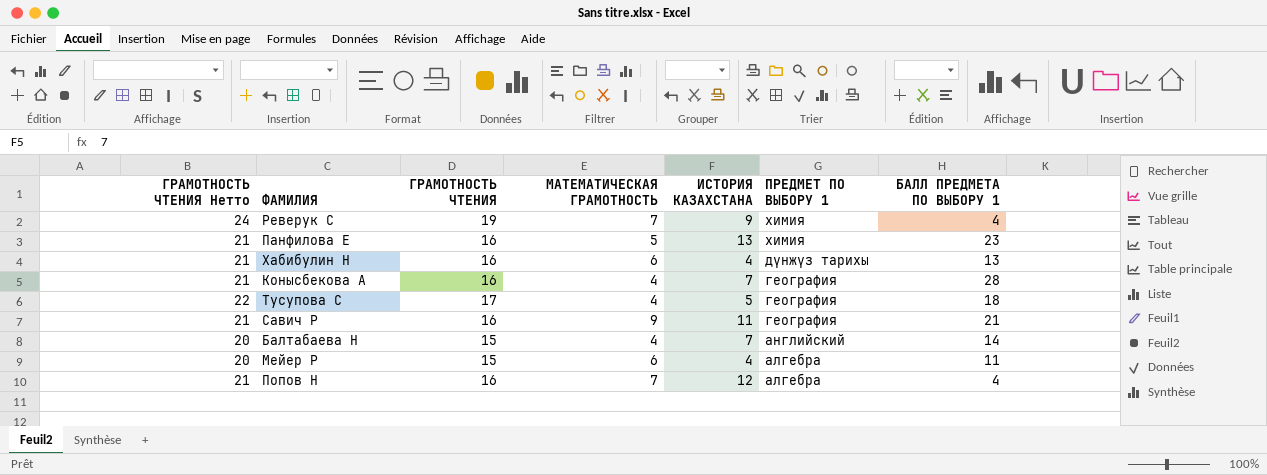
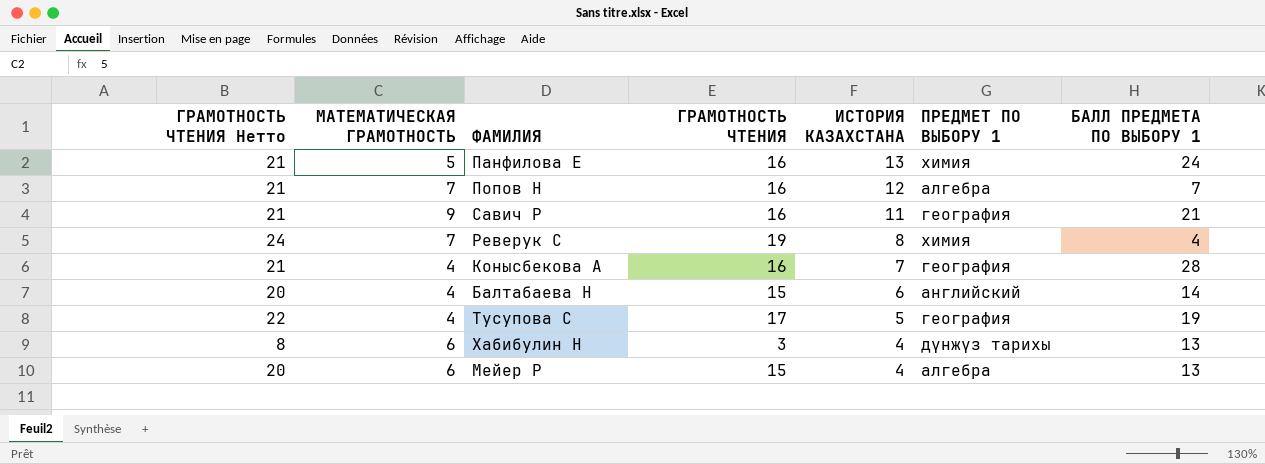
row order: ПРЕДМЕТ ПО ВЫБОРУ 1 descending -> ИСТОРИЯ КАЗАХСТАНА descending
column МАТЕМАТИЧЕСКАЯ ГРАМОТНОСТЬ | position: 4 -> 2
Панфилова Е | БАЛЛ ПРЕДМЕТА ПО ВЫБОРУ 1: 23 -> 24
Попов Н | БАЛЛ ПРЕДМЕТА ПО ВЫБОРУ 1: 4 -> 7
Реверук С | ИСТОРИЯ КАЗАХСТАНА: 9 -> 8
Балтабаева Н | ИСТОРИЯ КАЗАХСТАНА: 7 -> 6
Тусупова С | БАЛЛ ПРЕДМЕТА ПО ВЫБОРУ 1: 18 -> 19
Хабибулин Н | ГРАМОТНОСТЬ ЧТЕНИЯ Нетто: 21 -> 8
Хабибулин Н | ГРАМОТНОСТЬ ЧТЕНИЯ: 16 -> 3
Мейер Р | БАЛЛ ПРЕДМЕТА ПО ВЫБОРУ 1: 11 -> 13

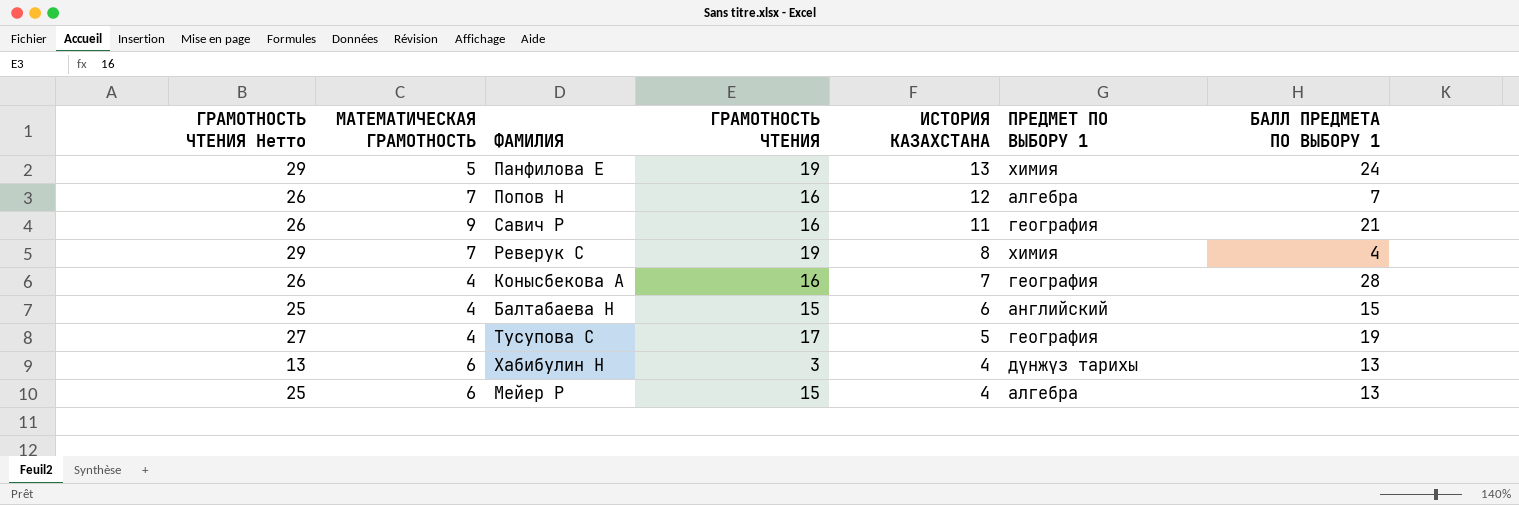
column ГРАМОТНОСТЬ ЧТЕНИЯ Нетто | formula: [ГРАМОТНОСТЬ ЧТЕНИЯ] + 5 -> [ГРАМОТНОСТЬ ЧТЕНИЯ] + 10
Панфилова Е | ГРАМОТНОСТЬ ЧТЕНИЯ: 16 -> 19
Балтабаева Н | БАЛЛ ПРЕДМЕТА ПО ВЫБОРУ 1: 14 -> 15

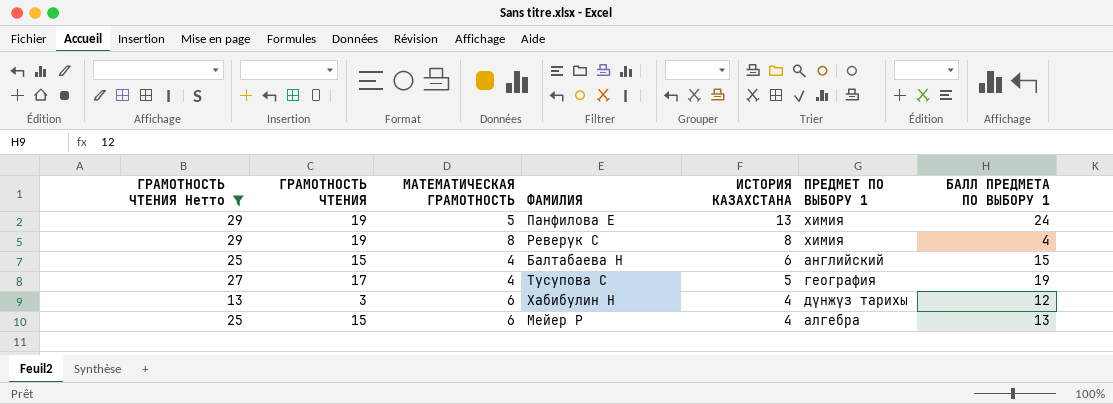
filter: none -> ГРАМОТНОСТЬ ЧТЕНИЯ Нетто != 26
column ГРАМОТНОСТЬ ЧТЕНИЯ | position: 4 -> 2
Реверук С | МАТЕМАТИЧЕСКАЯ ГРАМОТНОСТЬ: 7 -> 8
Хабибулин Н | БАЛЛ ПРЕДМЕТА ПО ВЫБОРУ 1: 13 -> 12

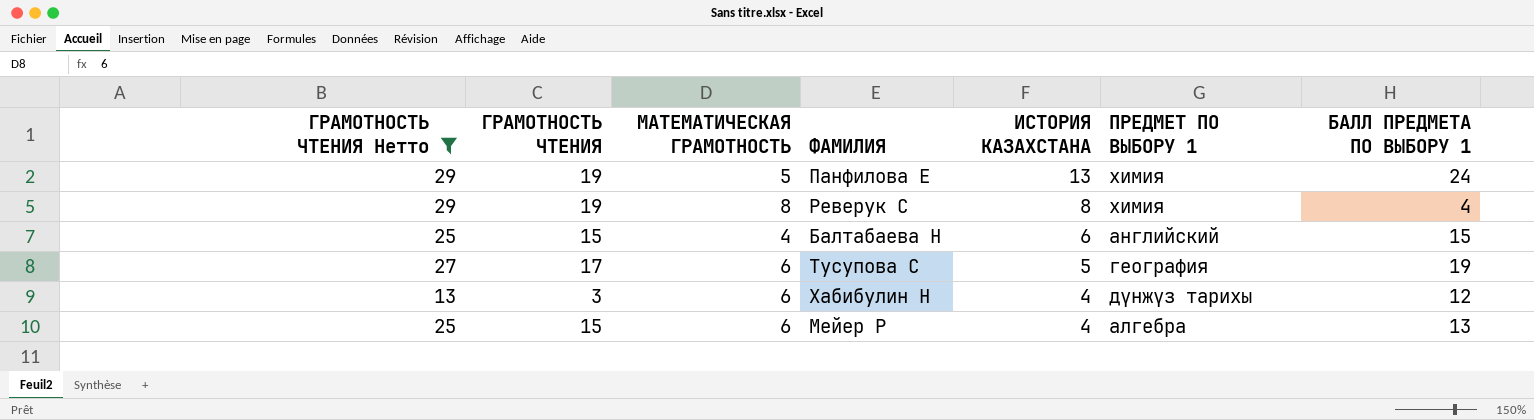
Тусупова С | МАТЕМАТИЧЕСКАЯ ГРАМОТНОСТЬ: 4 -> 6

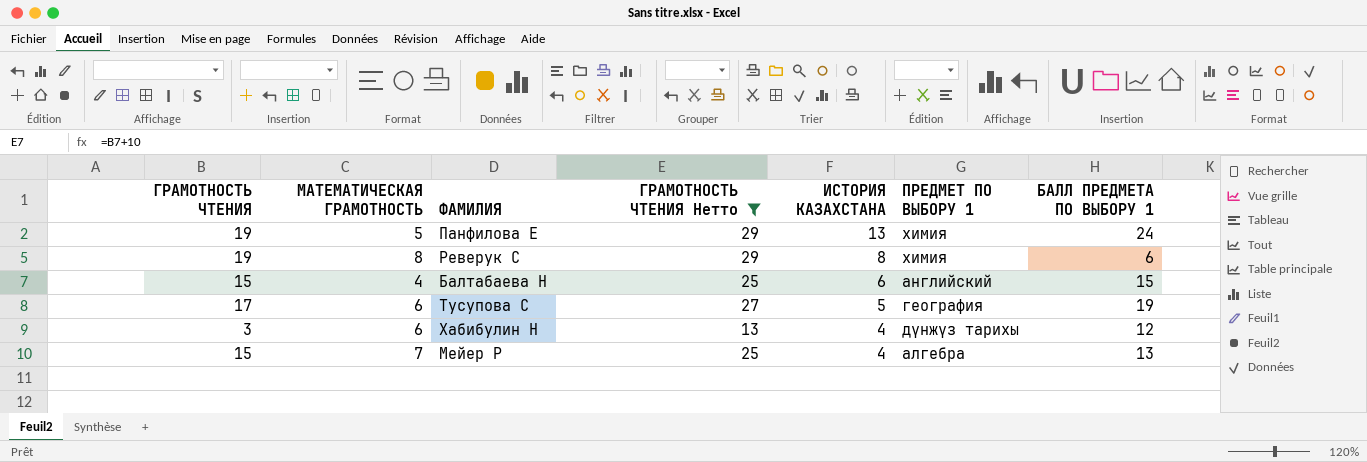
column ГРАМОТНОСТЬ ЧТЕНИЯ Нетто | position: 1 -> 4
Реверук С | БАЛЛ ПРЕДМЕТА ПО ВЫБОРУ 1: 4 -> 6
Мейер Р | МАТЕМАТИЧЕСКАЯ ГРАМОТНОСТЬ: 6 -> 7

